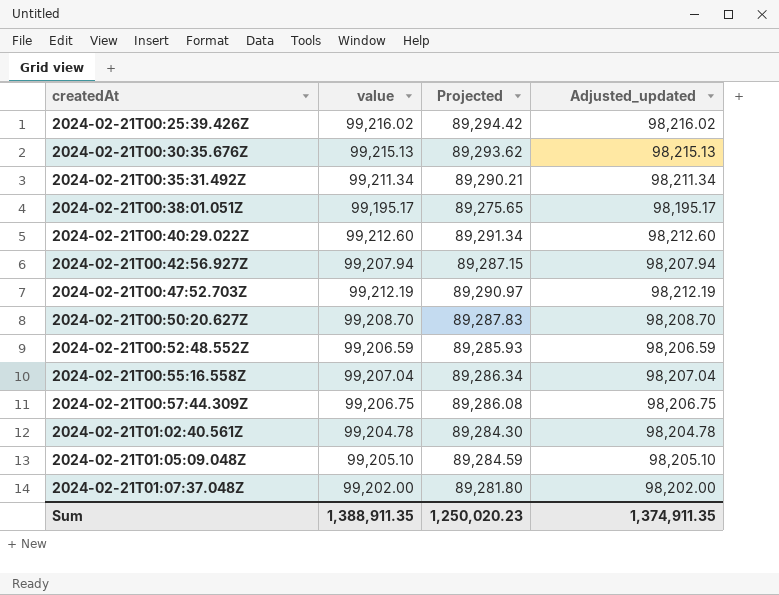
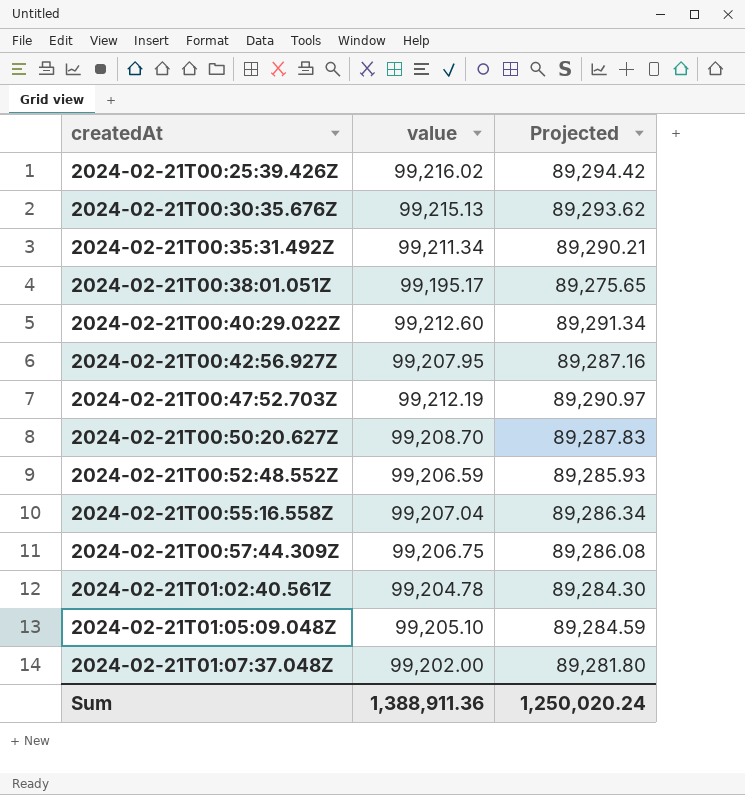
column Adjusted_updated | formula: [value] - 1000 -> none
2024-02-21T00:42:56.927Z | value: 99,207.94 -> 99,207.95
2024-02-21T00:42:56.927Z | Projected: 89,287.15 -> 89,287.16
Sum | value: 1,388,911.35 -> 1,388,911.36
Sum | Projected: 1,250,020.23 -> 1,250,020.24

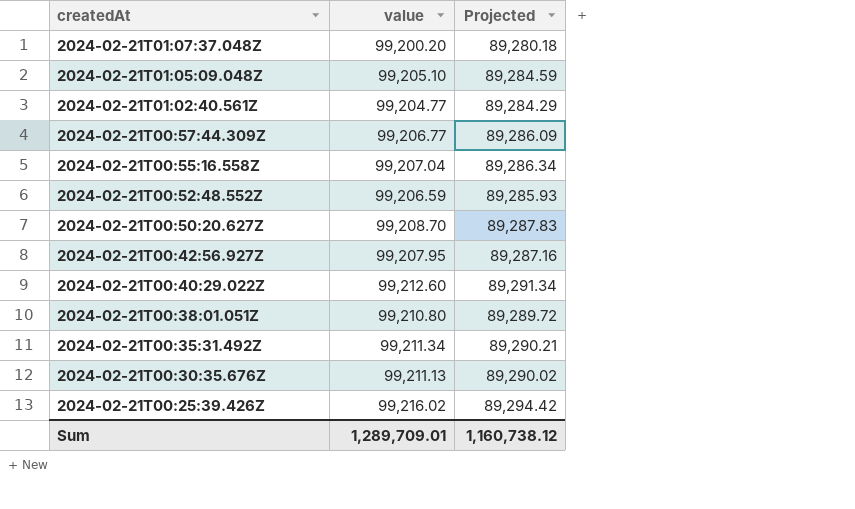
row order: createdAt ascending -> createdAt descending
row 2024-02-21T00:47:52.703Z: 99,212.19 | 89,290.97 -> none
2024-02-21T01:07:37.048Z | value: 99,202.00 -> 99,200.20
2024-02-21T01:07:37.048Z | Projected: 89,281.80 -> 89,280.18
2024-02-21T01:02:40.561Z | value: 99,204.78 -> 99,204.77
2024-02-21T01:02:40.561Z | Projected: 89,284.30 -> 89,284.29
2024-02-21T00:57:44.309Z | value: 99,206.75 -> 99,206.77
2024-02-21T00:57:44.309Z | Projected: 89,286.08 -> 89,286.09
2024-02-21T00:38:01.051Z | value: 99,195.17 -> 99,210.80
2024-02-21T00:38:01.051Z | Projected: 89,275.65 -> 89,289.72
2024-02-21T00:30:35.676Z | value: 99,215.13 -> 99,211.13
2024-02-21T00:30:35.676Z | Projected: 89,293.62 -> 89,290.02
Sum | value: 1,388,911.36 -> 1,289,709.01
Sum | Projected: 1,250,020.24 -> 1,160,738.12

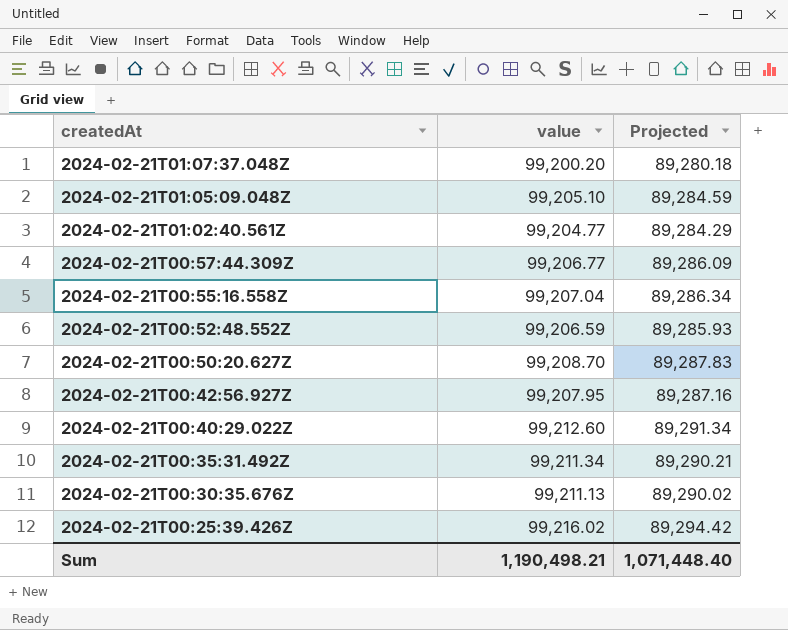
row 2024-02-21T00:38:01.051Z: 99,210.80 | 89,289.72 -> none
Sum | value: 1,289,709.01 -> 1,190,498.21
Sum | Projected: 1,160,738.12 -> 1,071,448.40

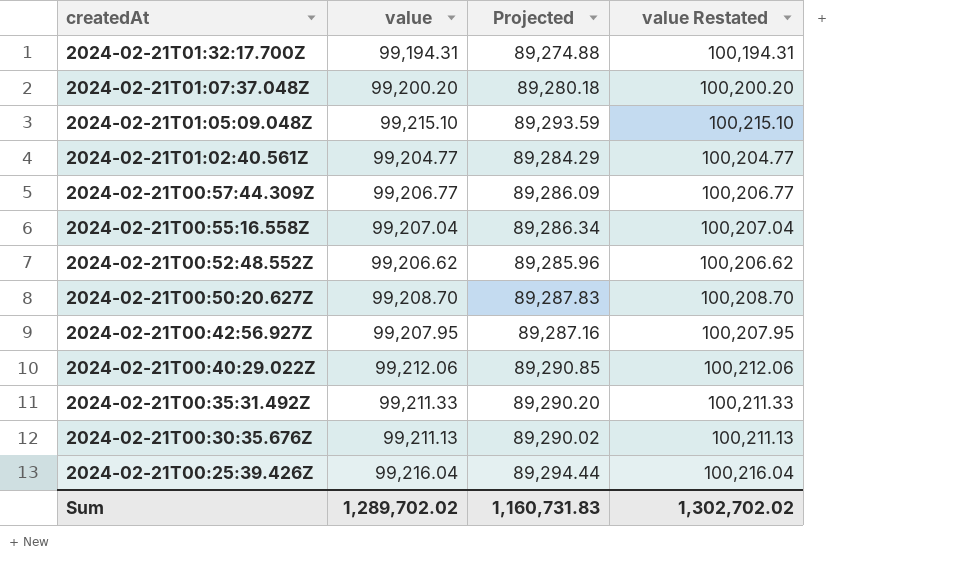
column value Restated | formula: none -> [value] + 1000
row 2024-02-21T01:32:17.700Z: none -> 99,194.31 | 89,274.88 | 100,194.31
2024-02-21T01:05:09.048Z | value: 99,205.10 -> 99,215.10
2024-02-21T01:05:09.048Z | Projected: 89,284.59 -> 89,293.59
2024-02-21T00:52:48.552Z | value: 99,206.59 -> 99,206.62
2024-02-21T00:52:48.552Z | Projected: 89,285.93 -> 89,285.96
2024-02-21T00:40:29.022Z | value: 99,212.60 -> 99,212.06
2024-02-21T00:40:29.022Z | Projected: 89,291.34 -> 89,290.85
2024-02-21T00:35:31.492Z | value: 99,211.34 -> 99,211.33
2024-02-21T00:35:31.492Z | Projected: 89,290.21 -> 89,290.20
2024-02-21T00:25:39.426Z | value: 99,216.02 -> 99,216.04
2024-02-21T00:25:39.426Z | Projected: 89,294.42 -> 89,294.44
Sum | value: 1,190,498.21 -> 1,289,702.02
Sum | Projected: 1,071,448.40 -> 1,160,731.83

